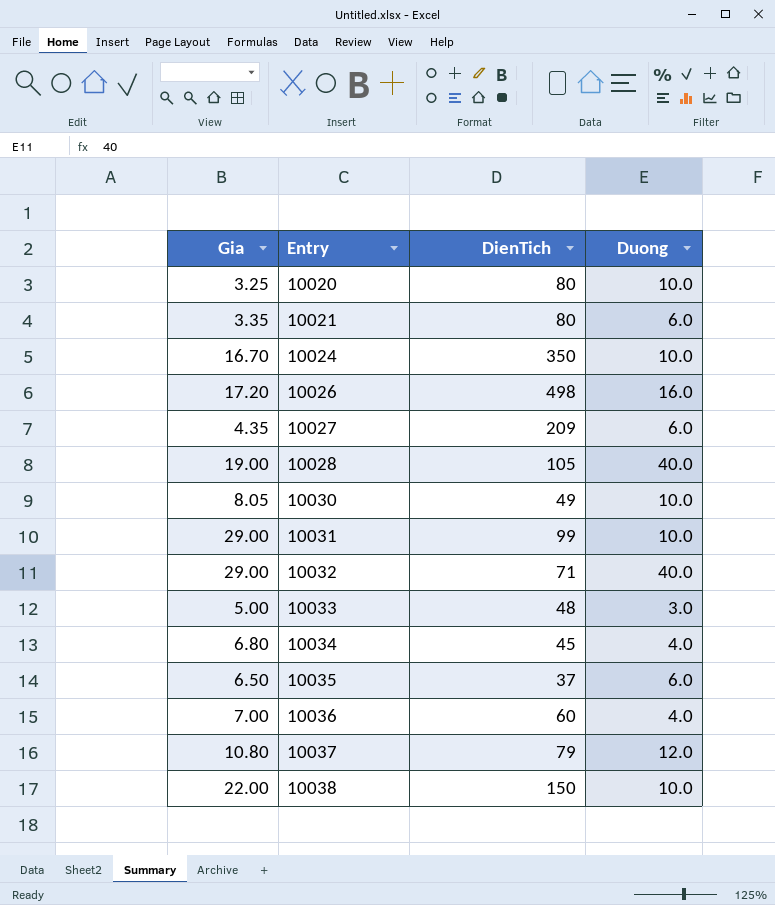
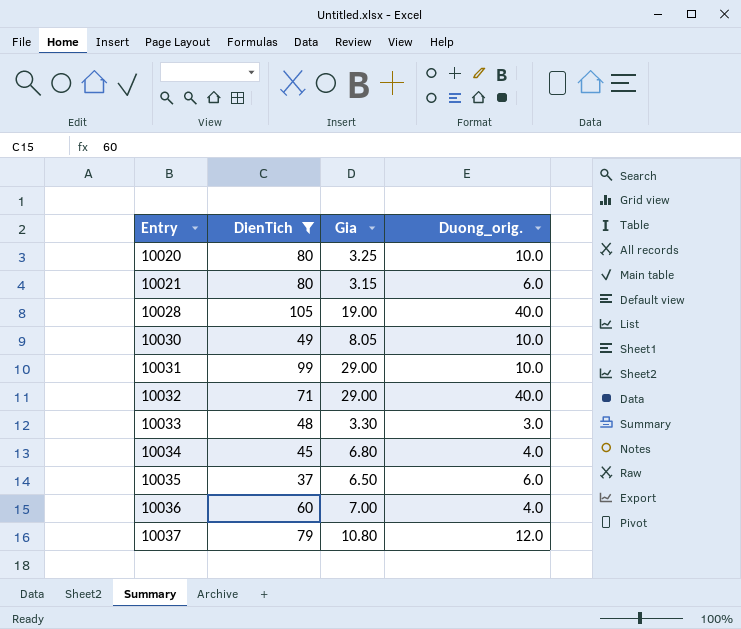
filter: none -> DienTich <= 105
column Gia | position: 1 -> 3
column name: Duong -> Duong_orig.
10021 | Gia: 3.35 -> 3.15
10033 | Gia: 5.00 -> 3.30

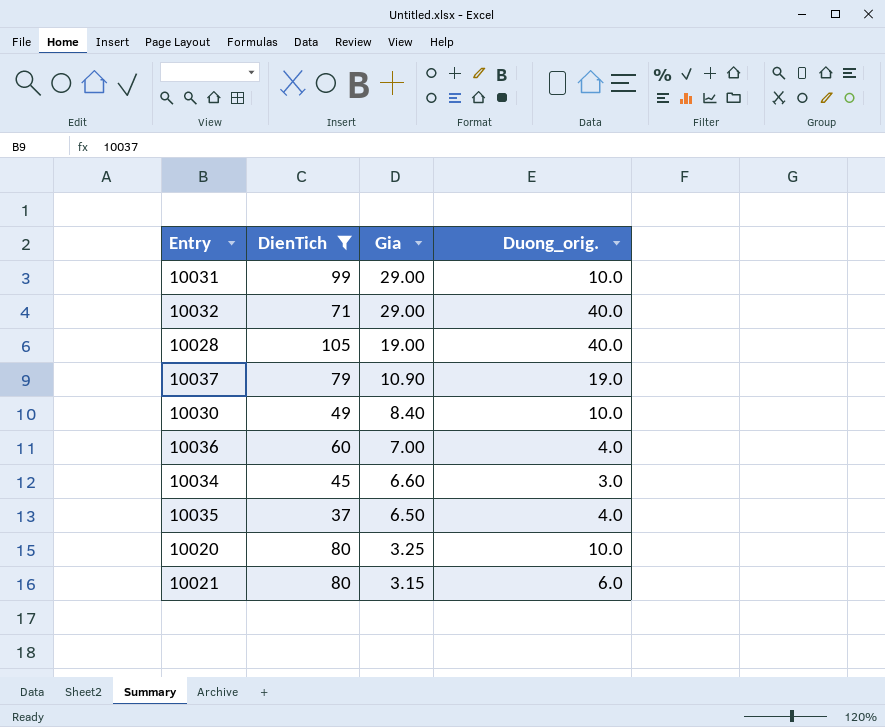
row order: Entry ascending -> Gia descending
row 10033: 48 | 3.30 | 3.0 -> none
10037 | Gia: 10.80 -> 10.90
10037 | Duong_orig.: 12.0 -> 19.0
10030 | Gia: 8.05 -> 8.40
10034 | Gia: 6.80 -> 6.60
10034 | Duong_orig.: 4.0 -> 3.0
10035 | Duong_orig.: 6.0 -> 4.0

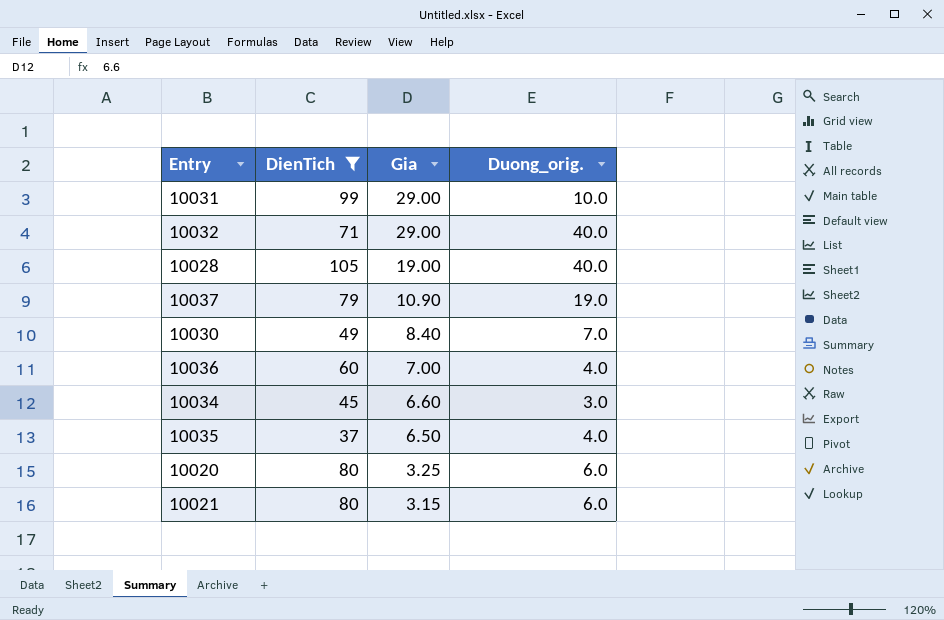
10030 | Duong_orig.: 10.0 -> 7.0
10020 | Duong_orig.: 10.0 -> 6.0

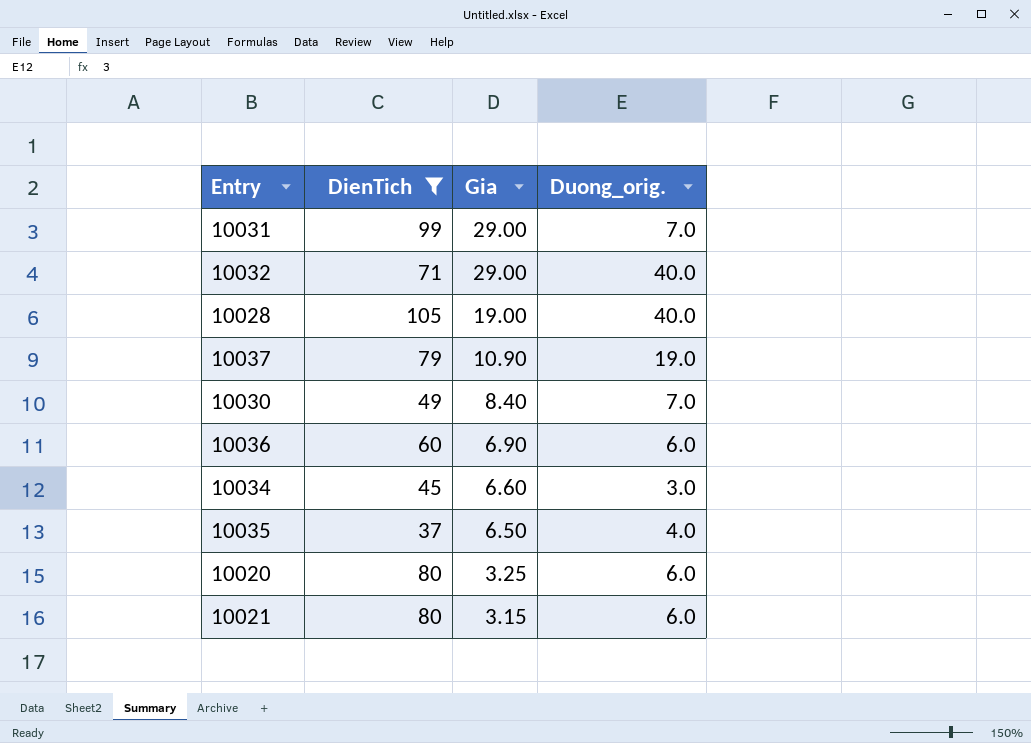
10031 | Duong_orig.: 10.0 -> 7.0
10036 | Gia: 7.00 -> 6.90
10036 | Duong_orig.: 4.0 -> 6.0

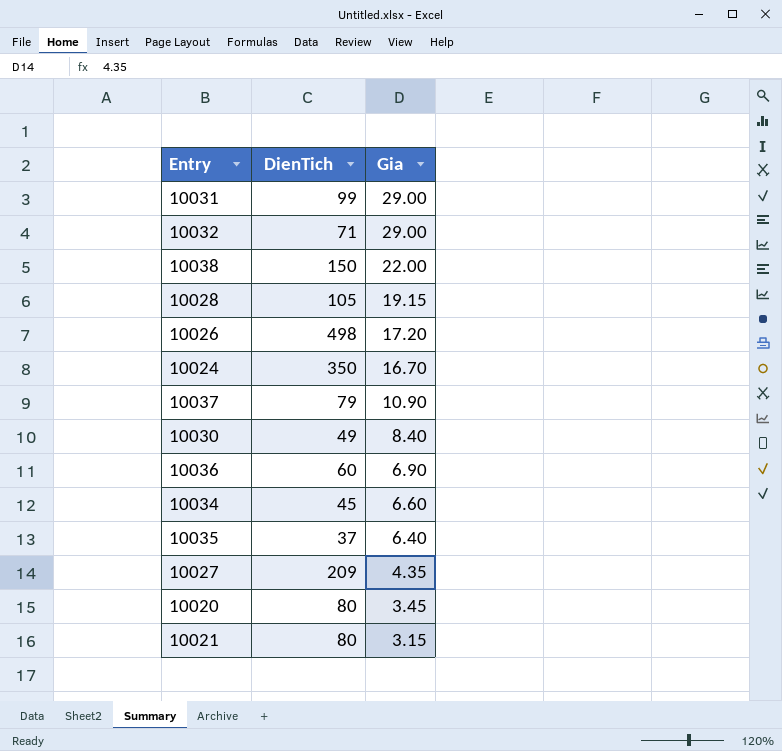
filter: DienTich <= 105 -> none
column Duong_orig. | position: 4 -> none
10028 | Gia: 19.00 -> 19.15
10035 | Gia: 6.50 -> 6.40
10020 | Gia: 3.25 -> 3.45

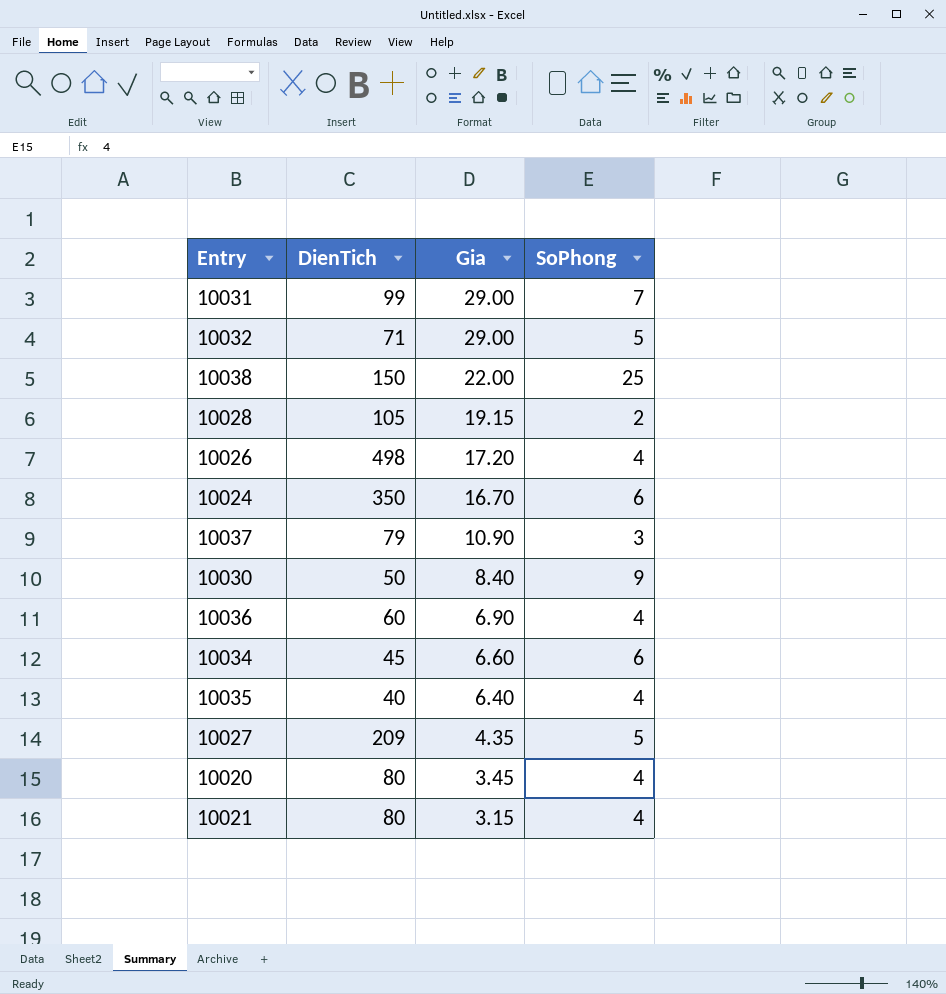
column SoPhong | position: none -> 4
10030 | DienTich: 49 -> 50
10035 | DienTich: 37 -> 40

